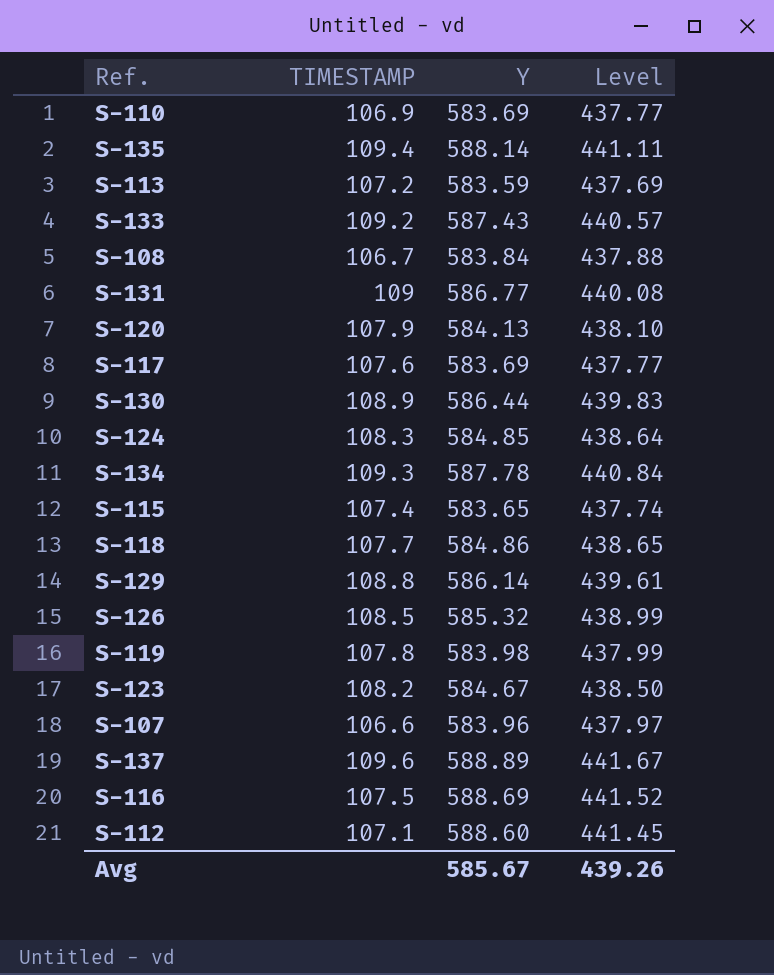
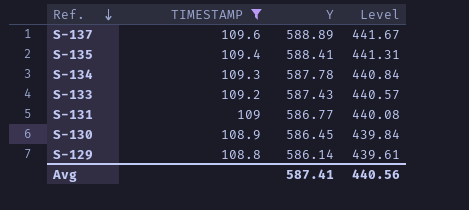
filter: none -> TIMESTAMP >= 108.8
row order: none -> Ref. descending
S-135 | Y: 588.14 -> 588.41
S-135 | Level: 441.11 -> 441.31
S-130 | Y: 586.44 -> 586.45
S-130 | Level: 439.83 -> 439.84
Avg | Y: 585.67 -> 587.41
Avg | Level: 439.26 -> 440.56

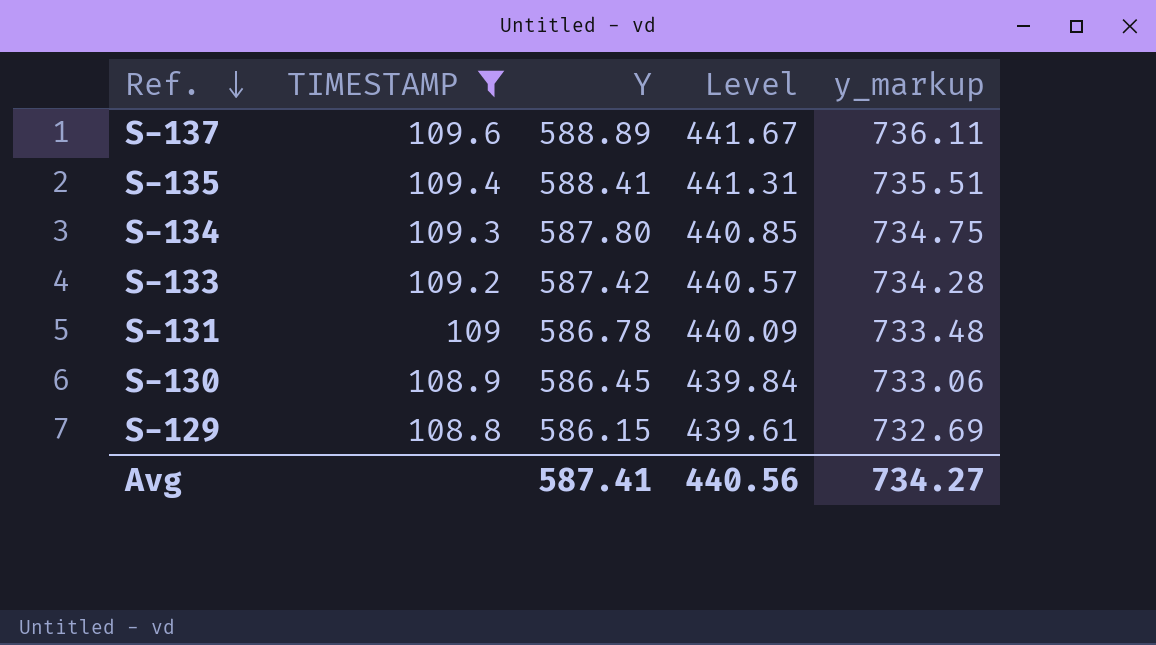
column y_markup | formula: none -> [Y] * 1.25
S-134 | Y: 587.78 -> 587.80
S-134 | Level: 440.84 -> 440.85
S-133 | Y: 587.43 -> 587.42
S-131 | Y: 586.77 -> 586.78
S-131 | Level: 440.08 -> 440.09
S-129 | Y: 586.14 -> 586.15

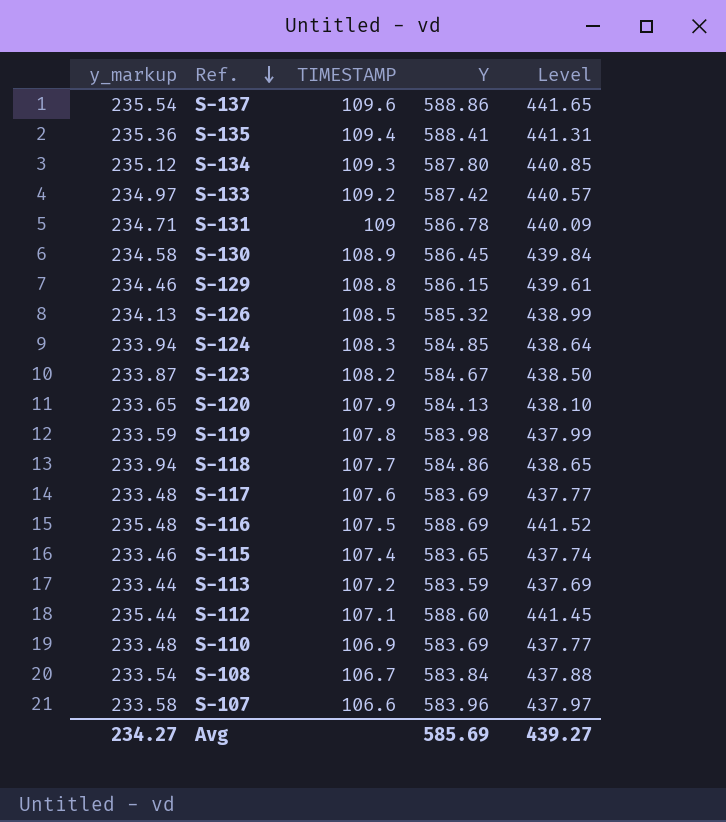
filter: TIMESTAMP >= 108.8 -> none
column y_markup | formula: [Y] * 1.25 -> [Y] * 0.4
column y_markup | position: 5 -> 1
S-137 | Y: 588.89 -> 588.86
S-137 | Level: 441.67 -> 441.65
Avg | y_markup: 734.27 -> 234.27
Avg | Y: 587.41 -> 585.69
Avg | Level: 440.56 -> 439.27

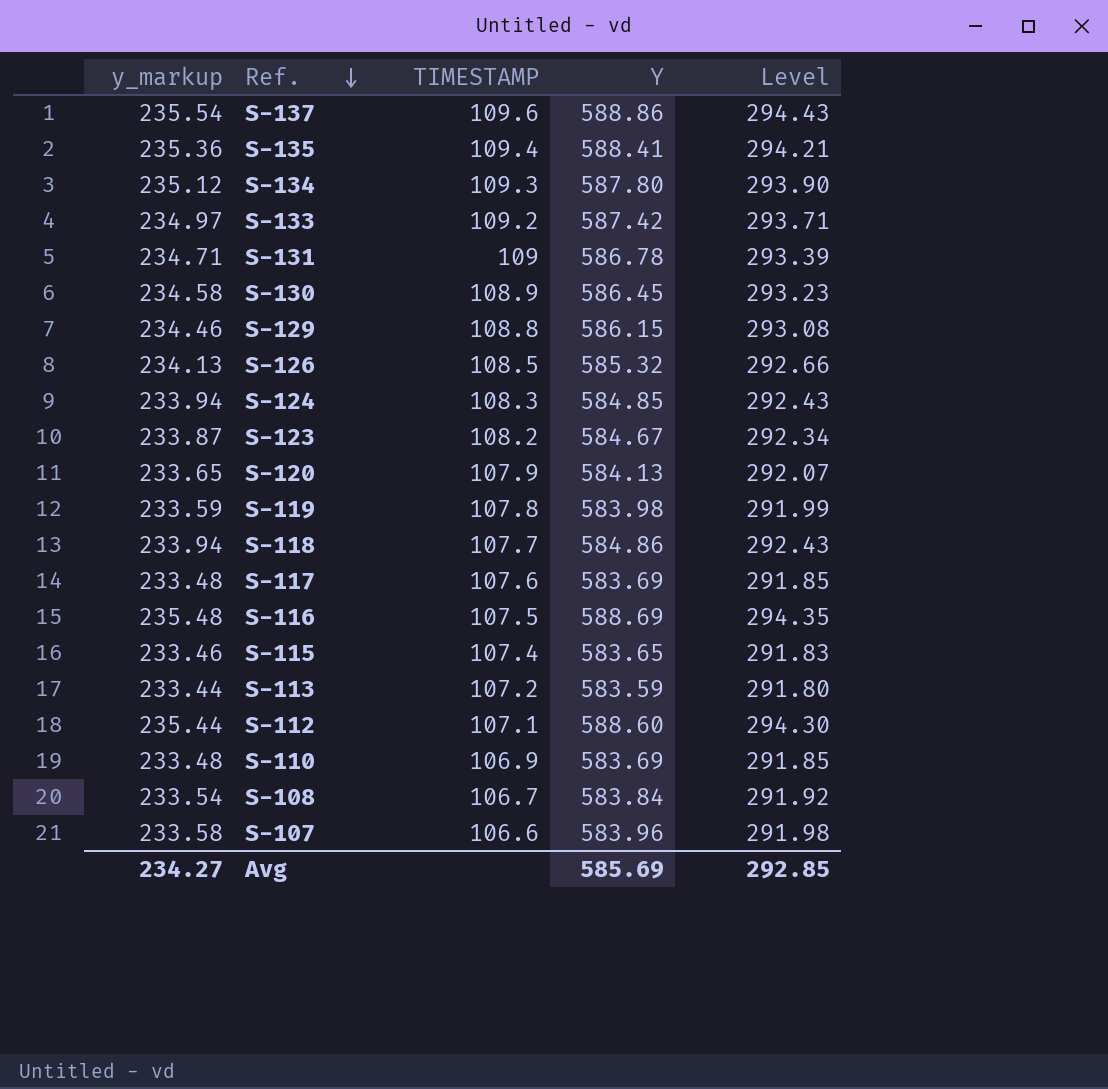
column Level | formula: [Y] * 0.75 -> [Y] * 0.5
Avg | Level: 439.27 -> 292.85

